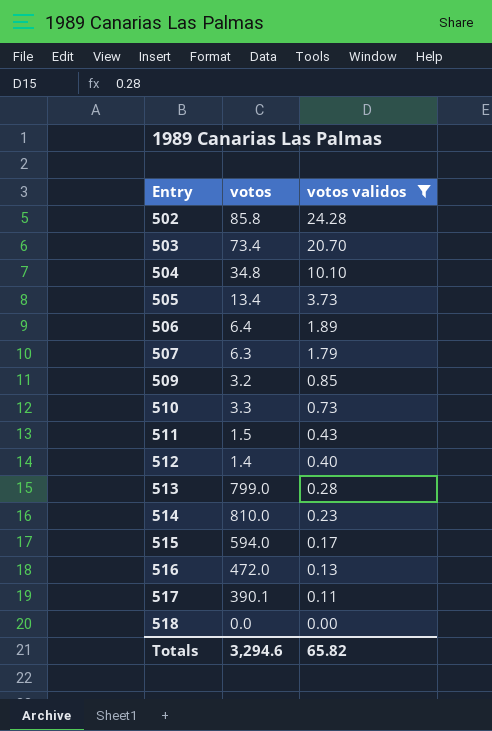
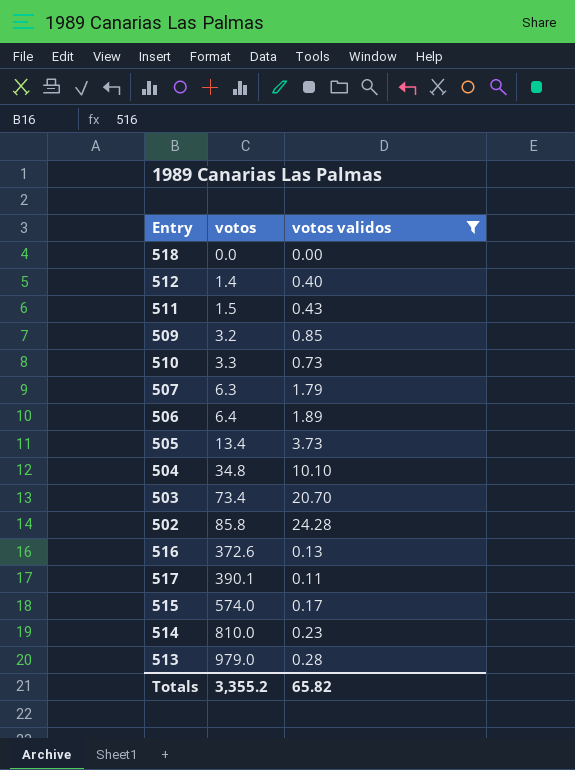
row order: Entry ascending -> votos ascending
516 | votos: 472.0 -> 372.6
515 | votos: 594.0 -> 574.0
513 | votos: 799.0 -> 979.0
Totals | votos: 3,294.6 -> 3,355.2

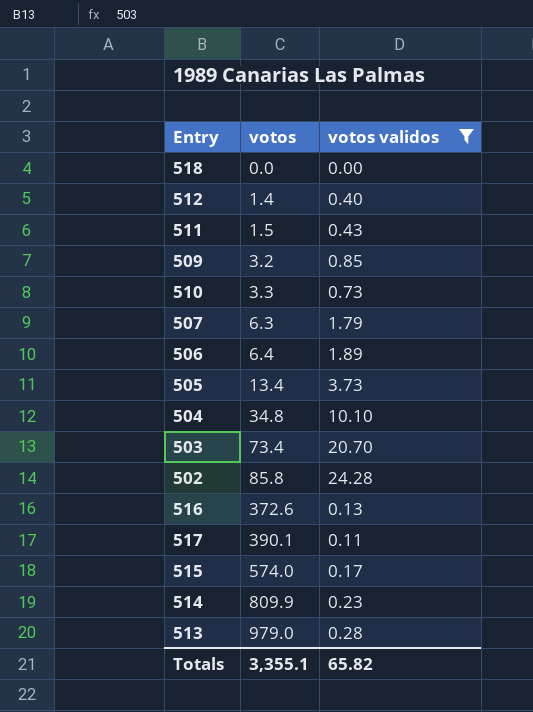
514 | votos: 810.0 -> 809.9
Totals | votos: 3,355.2 -> 3,355.1

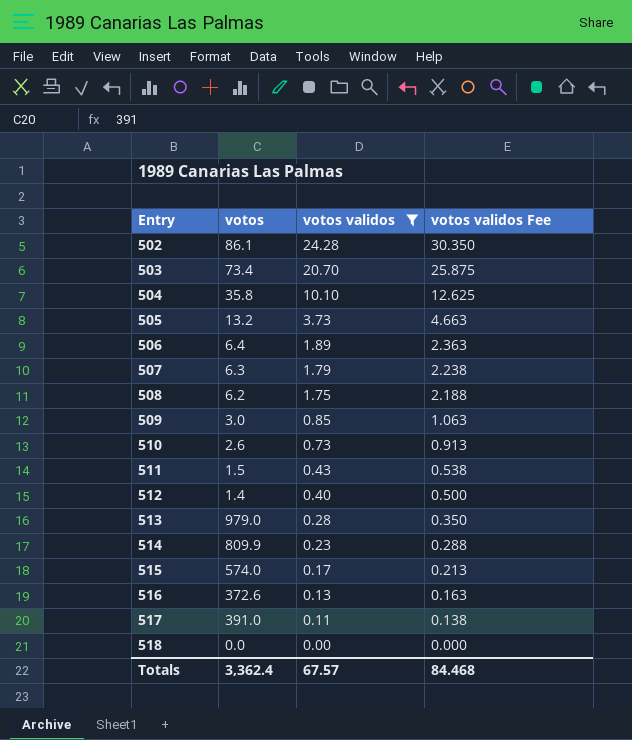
row order: votos ascending -> Entry ascending
column votos validos Fee | formula: none -> [votos validos] * 1.25
502 | votos: 85.8 -> 86.1
504 | votos: 34.8 -> 35.8
505 | votos: 13.4 -> 13.2
row 508: none -> 6.2 | 1.75 | 2.188
509 | votos: 3.2 -> 3.0
510 | votos: 3.3 -> 2.6
517 | votos: 390.1 -> 391.0
Totals | votos: 3,355.1 -> 3,362.4
Totals | votos validos: 65.82 -> 67.57

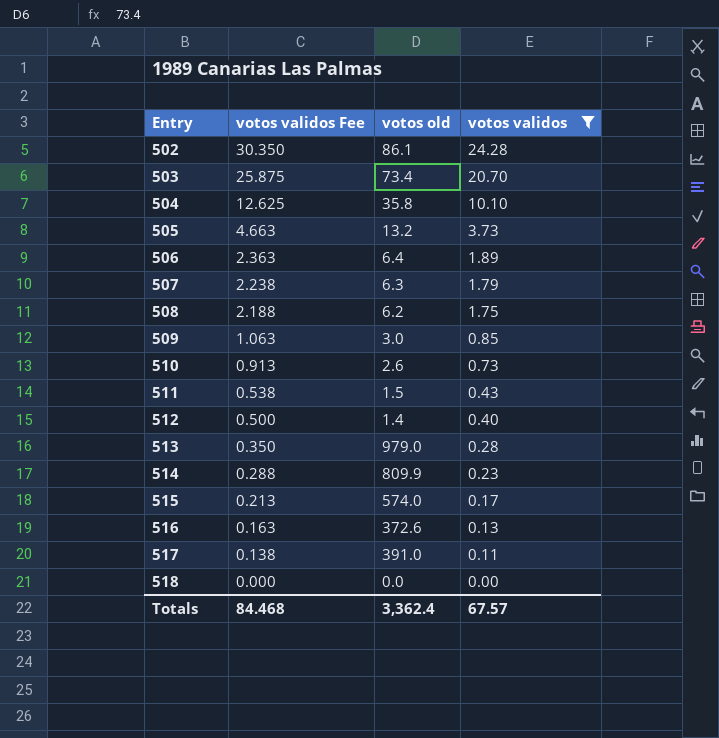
column votos validos Fee | position: 4 -> 2
column name: votos -> votos old

